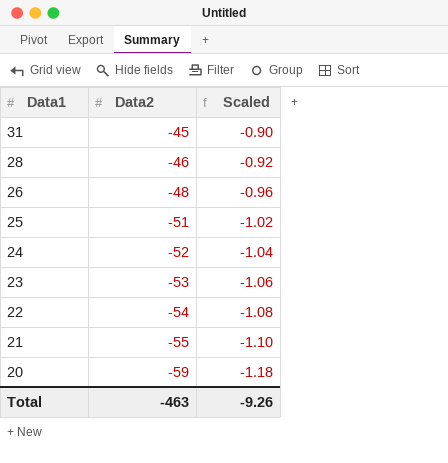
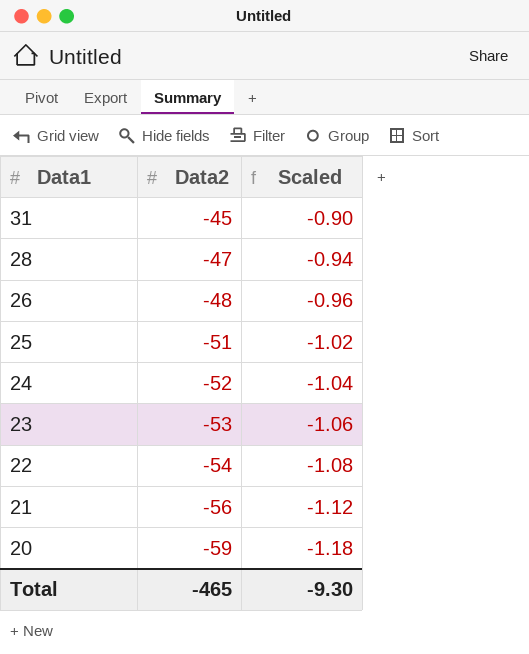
28 | Data2: -46 -> -47
28 | Scaled: -0.92 -> -0.94
21 | Data2: -55 -> -56
21 | Scaled: -1.10 -> -1.12
Total | Data2: -463 -> -465
Total | Scaled: -9.26 -> -9.30

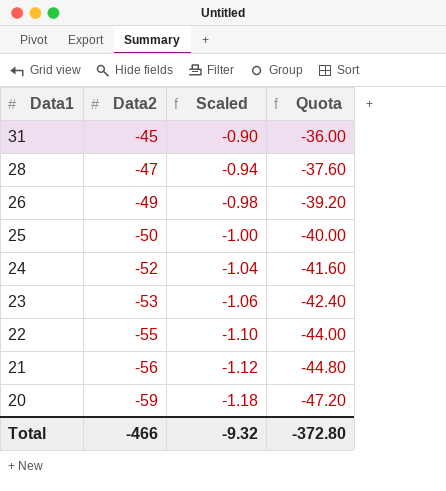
column Quota | formula: none -> [Data2] * 0.8
26 | Data2: -48 -> -49
26 | Scaled: -0.96 -> -0.98
25 | Data2: -51 -> -50
25 | Scaled: -1.02 -> -1.00
22 | Data2: -54 -> -55
22 | Scaled: -1.08 -> -1.10
Total | Data2: -465 -> -466
Total | Scaled: -9.30 -> -9.32

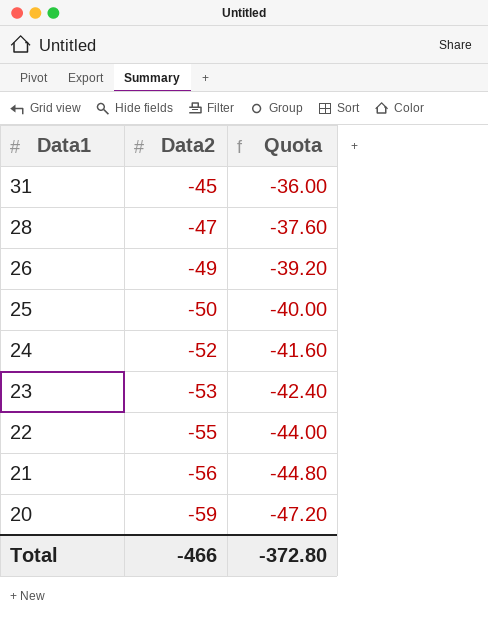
column Scaled | formula: [Data2] * 0.02 -> none

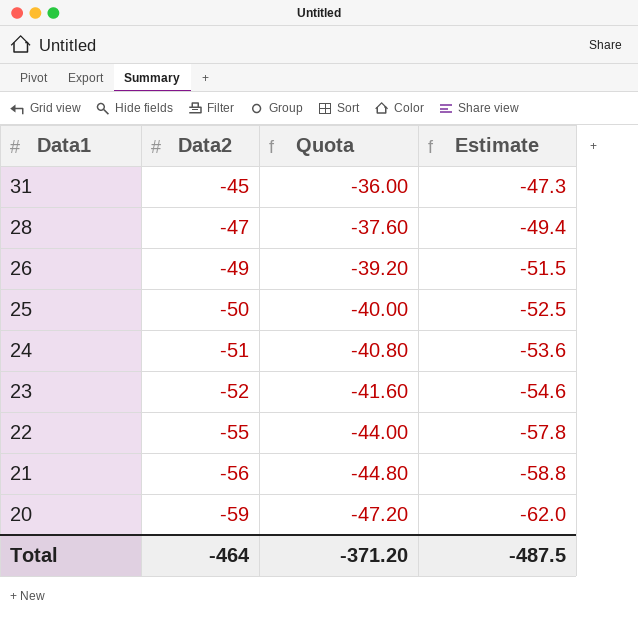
column Estimate | formula: none -> [Data2] * 1.05
24 | Data2: -52 -> -51
24 | Quota: -41.60 -> -40.80
23 | Data2: -53 -> -52
23 | Quota: -42.40 -> -41.60
Total | Data2: -466 -> -464
Total | Quota: -372.80 -> -371.20

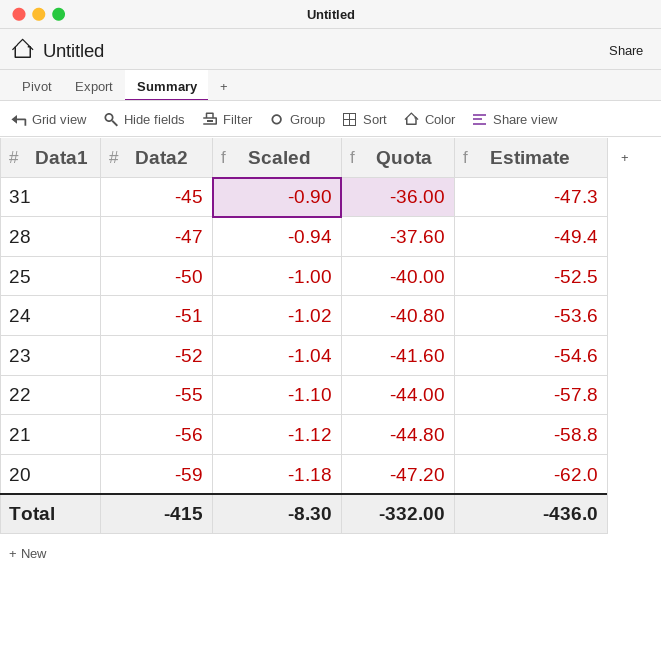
column Scaled | formula: none -> [Data2] * 0.02
row 26: -49 | -39.20 | -51.5 -> none
Total | Data2: -464 -> -415
Total | Quota: -371.20 -> -332.00
Total | Estimate: -487.5 -> -436.0

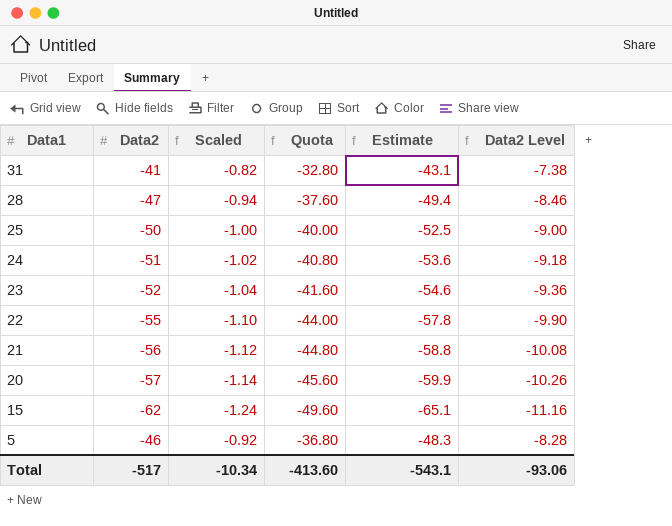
column Data2 Level | formula: none -> [Data2] * 0.18
31 | Data2: -45 -> -41
31 | Scaled: -0.90 -> -0.82
31 | Quota: -36.00 -> -32.80
31 | Estimate: -47.3 -> -43.1
20 | Data2: -59 -> -57
20 | Scaled: -1.18 -> -1.14
20 | Quota: -47.20 -> -45.60
20 | Estimate: -62.0 -> -59.9
row 15: none -> -62 | -1.24 | -49.60 | -65.1 | -11.16
row 5: none -> -46 | -0.92 | -36.80 | -48.3 | -8.28
Total | Data2: -415 -> -517
Total | Scaled: -8.30 -> -10.34
Total | Quota: -332.00 -> -413.60
Total | Estimate: -436.0 -> -543.1

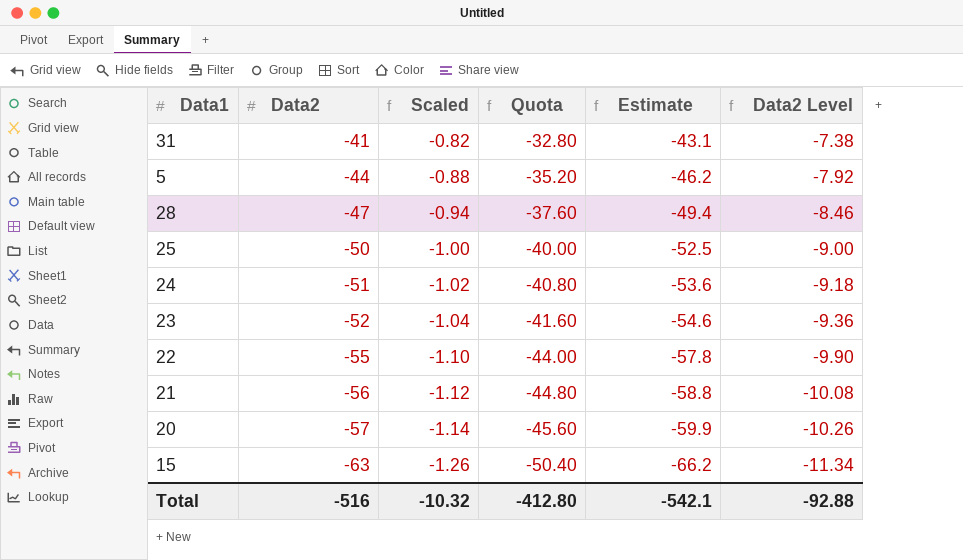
row order: Data1 descending -> Data2 descending
5 | Data2: -46 -> -44
5 | Scaled: -0.92 -> -0.88
5 | Quota: -36.80 -> -35.20
5 | Estimate: -48.3 -> -46.2
5 | Data2 Level: -8.28 -> -7.92
15 | Data2: -62 -> -63
15 | Scaled: -1.24 -> -1.26
15 | Quota: -49.60 -> -50.40
15 | Estimate: -65.1 -> -66.2
15 | Data2 Level: -11.16 -> -11.34
Total | Data2: -517 -> -516
Total | Scaled: -10.34 -> -10.32
Total | Quota: -413.60 -> -412.80
Total | Estimate: -543.1 -> -542.1
Total | Data2 Level: -93.06 -> -92.88

